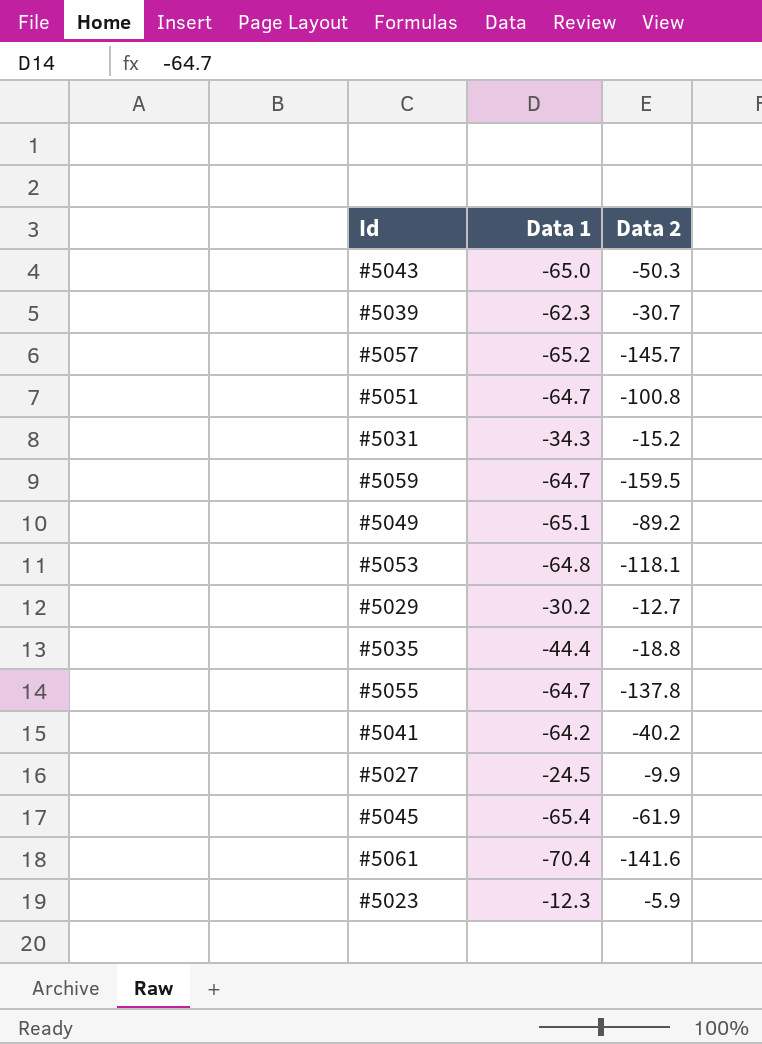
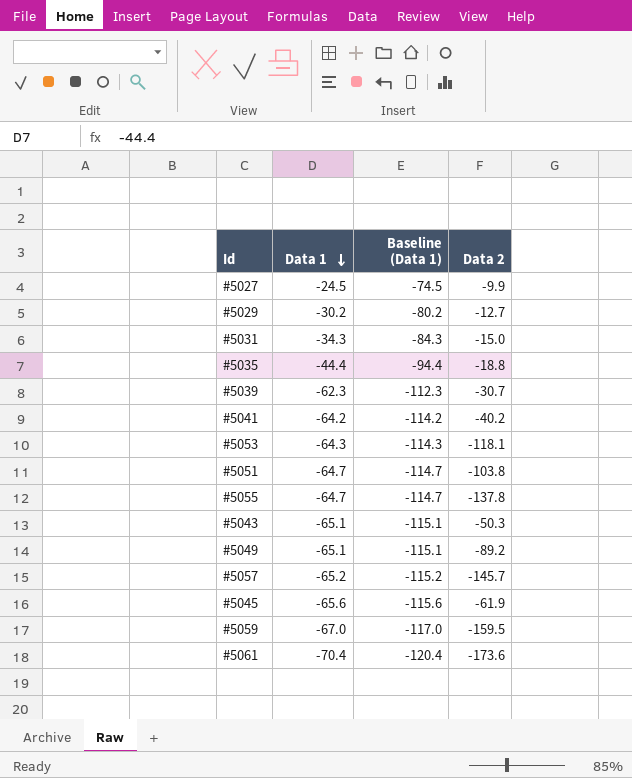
row order: none -> Data 1 descending
column Baseline (Data 1) | formula: none -> [Data 1] - 50
row #5023: -12.3 | -5.9 -> none
#5031 | Data 2: -15.2 -> -15.0
#5053 | Data 1: -64.8 -> -64.3
#5051 | Data 2: -100.8 -> -103.8
#5043 | Data 1: -65.0 -> -65.1
#5045 | Data 1: -65.4 -> -65.6
#5059 | Data 1: -64.7 -> -67.0
#5061 | Data 2: -141.6 -> -173.6

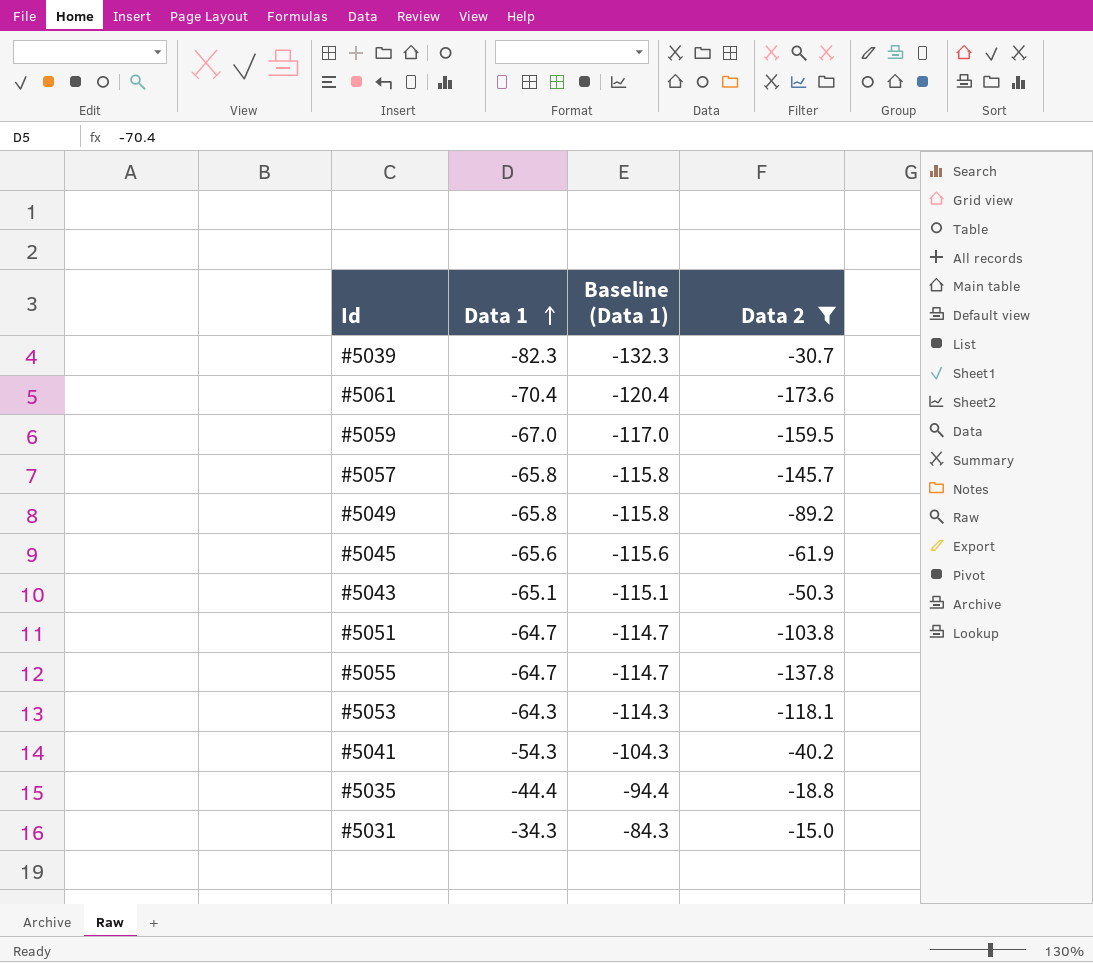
filter: none -> Data 2 <= -15.0
row order: Data 1 descending -> Data 1 ascending
#5039 | Data 1: -62.3 -> -82.3
#5039 | Baseline (Data 1): -112.3 -> -132.3
#5057 | Data 1: -65.2 -> -65.8
#5057 | Baseline (Data 1): -115.2 -> -115.8
#5049 | Data 1: -65.1 -> -65.8
#5049 | Baseline (Data 1): -115.1 -> -115.8
#5041 | Data 1: -64.2 -> -54.3
#5041 | Baseline (Data 1): -114.2 -> -104.3

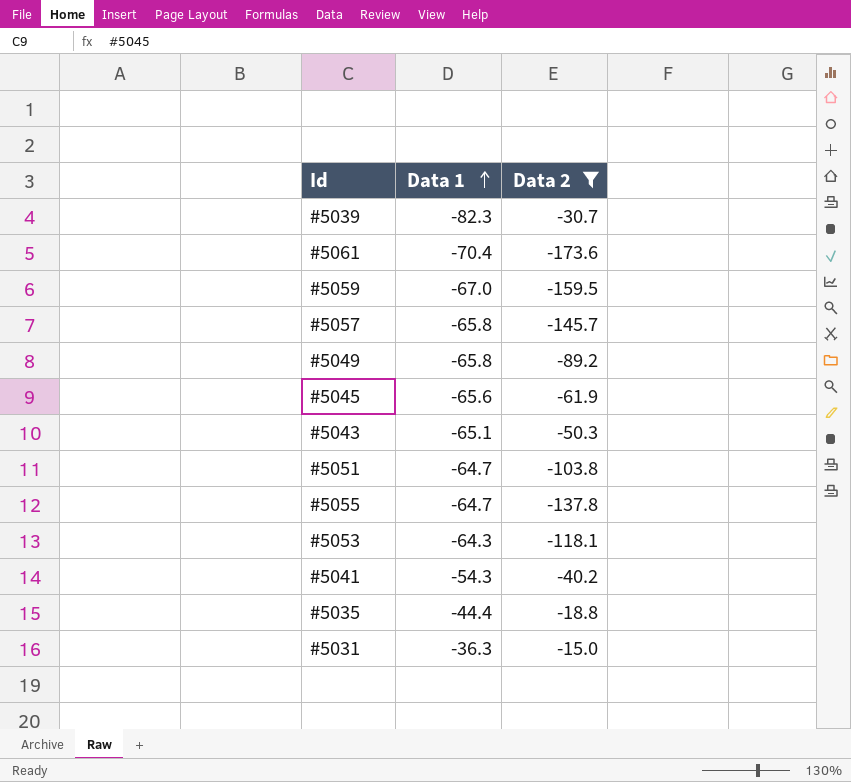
column Baseline (Data 1) | formula: [Data 1] - 50 -> none
#5031 | Data 1: -34.3 -> -36.3

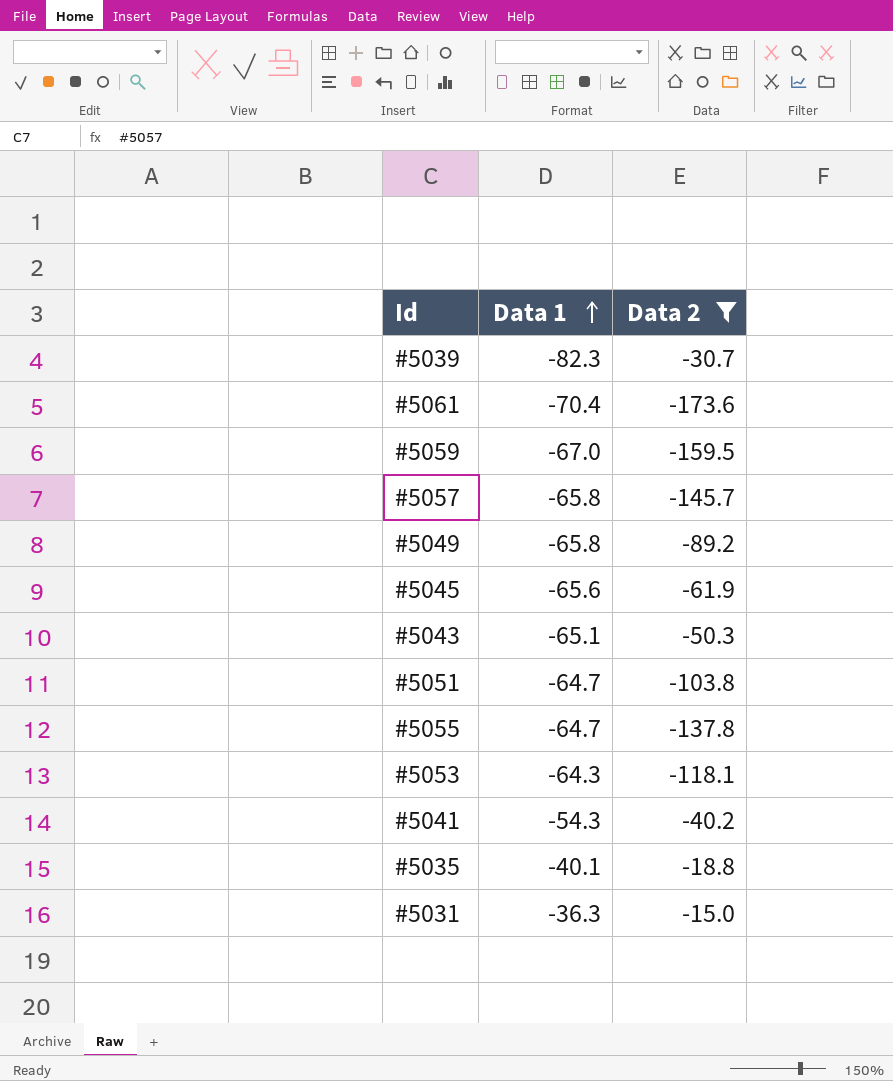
#5035 | Data 1: -44.4 -> -40.1

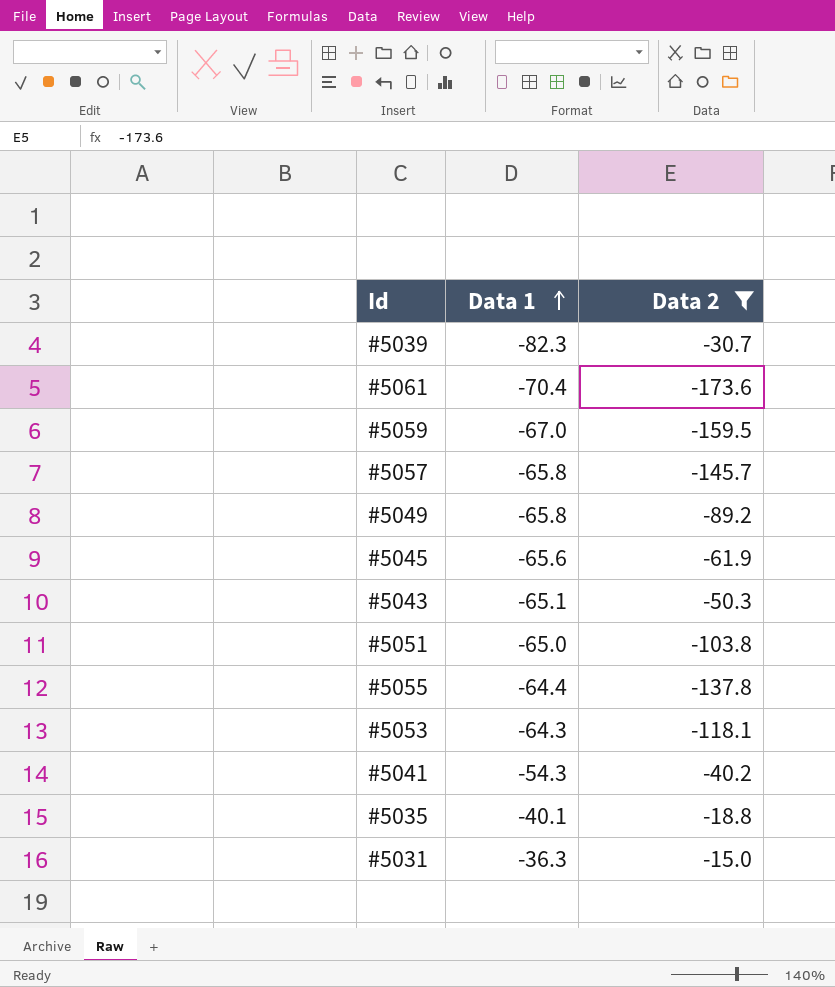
#5051 | Data 1: -64.7 -> -65.0
#5055 | Data 1: -64.7 -> -64.4

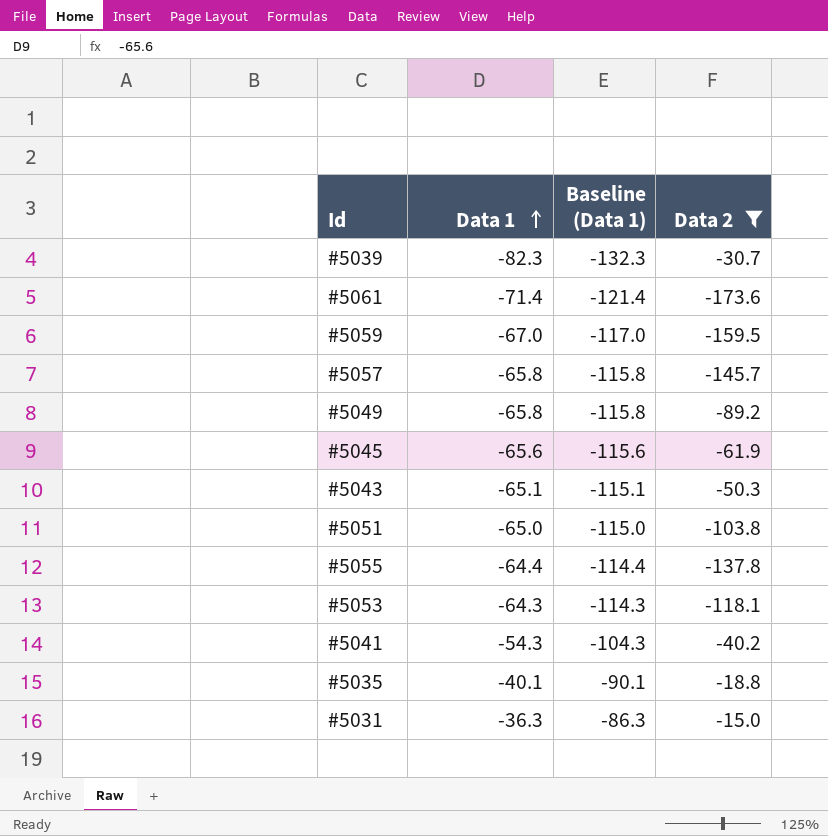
column Baseline (Data 1) | formula: none -> [Data 1] - 50
#5061 | Data 1: -70.4 -> -71.4

